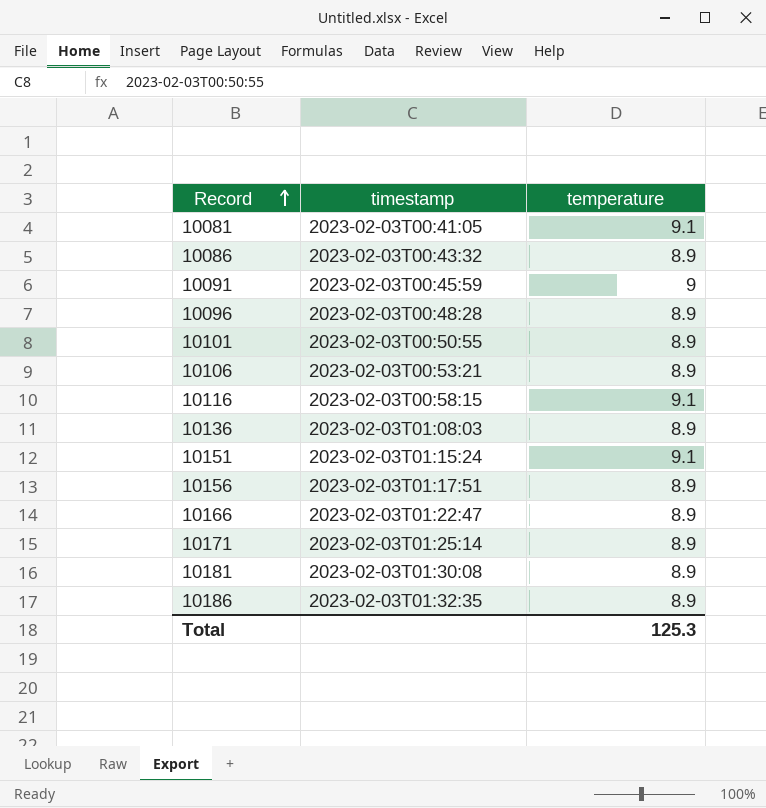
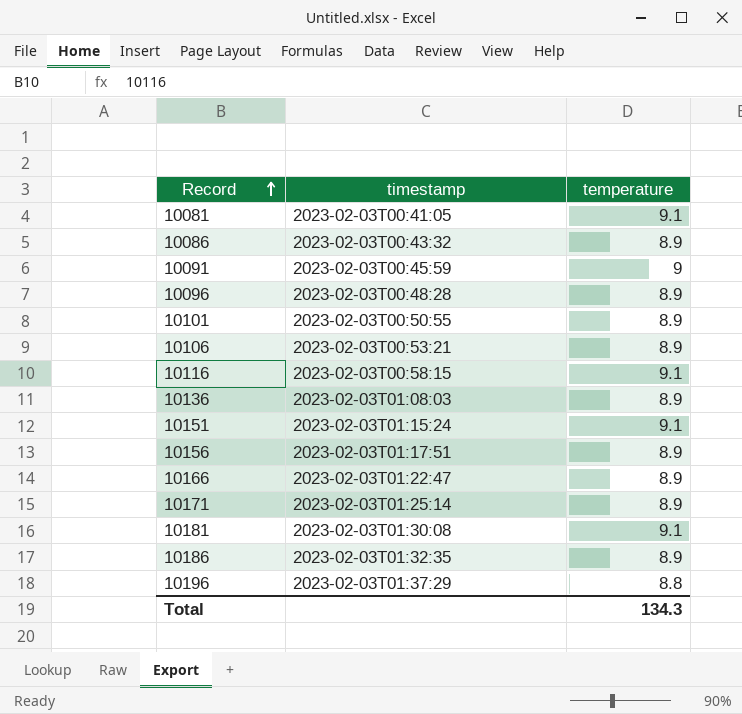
10181 | temperature: 8.9 -> 9.1
row 10196: none -> 2023-02-03T01:37:29 | 8.8
Total | temperature: 125.3 -> 134.3

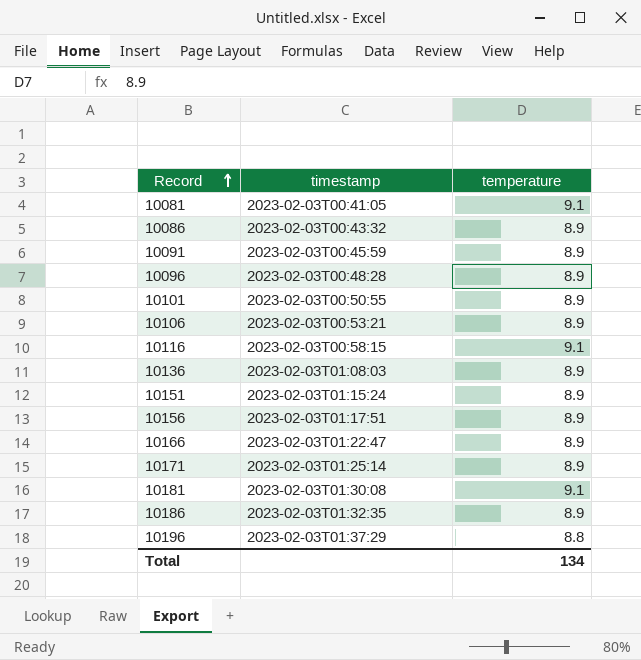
10091 | temperature: 9 -> 8.9
10151 | temperature: 9.1 -> 8.9
Total | temperature: 134.3 -> 134

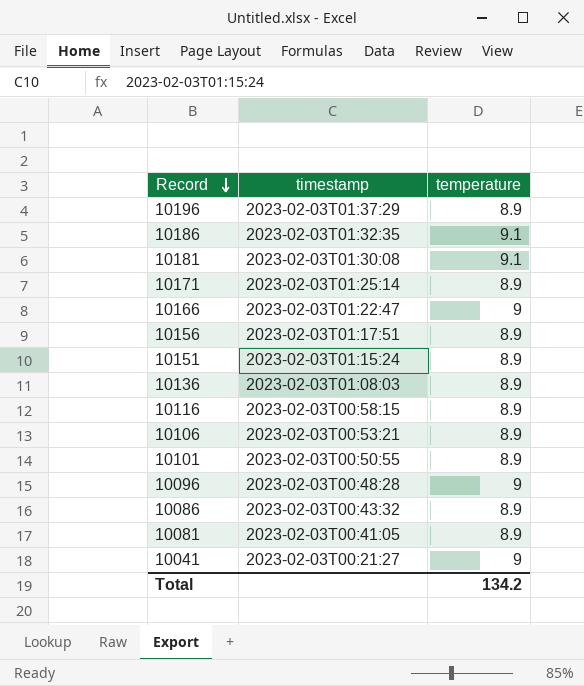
row order: Record ascending -> Record descending
row 10091: 2023-02-03T00:45:59 | 8.9 -> none
10196 | temperature: 8.8 -> 8.9
10186 | temperature: 8.9 -> 9.1
10166 | temperature: 8.9 -> 9
10116 | temperature: 9.1 -> 8.9
10096 | temperature: 8.9 -> 9
10081 | temperature: 9.1 -> 8.9
row 10041: none -> 2023-02-03T00:21:27 | 9
Total | temperature: 134 -> 134.2

